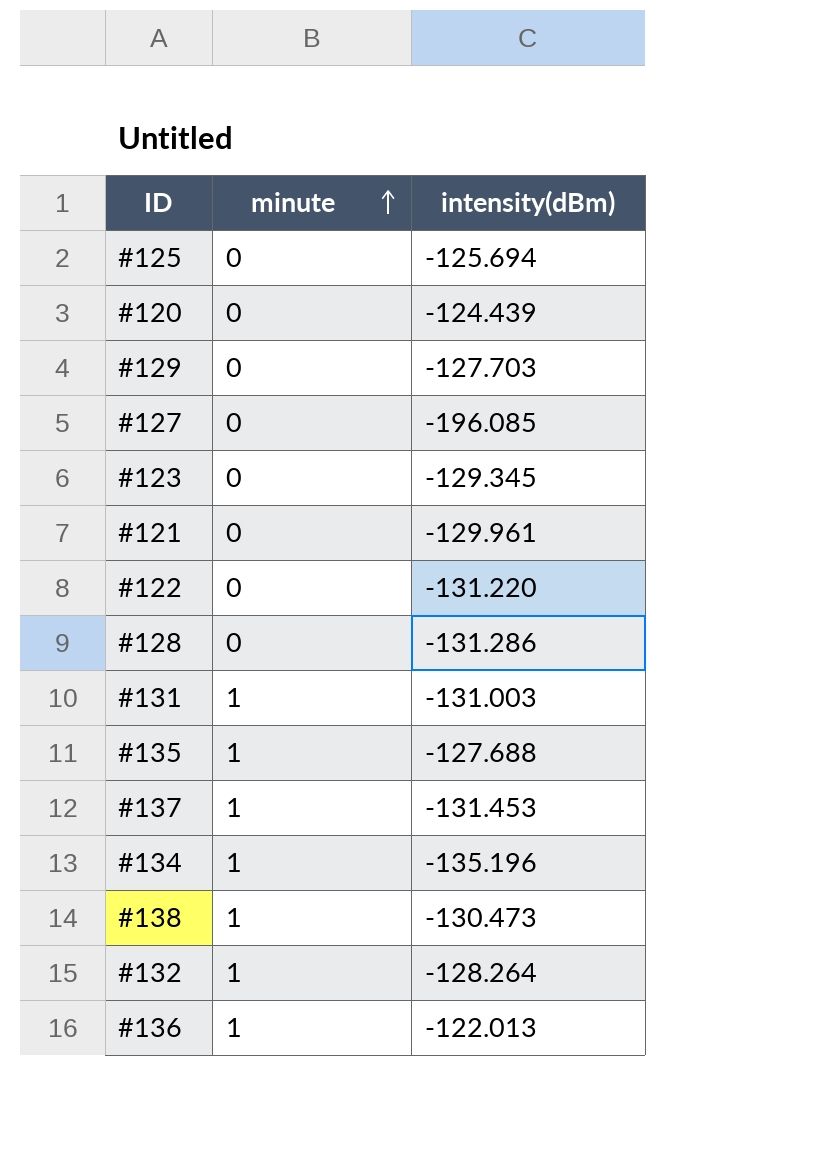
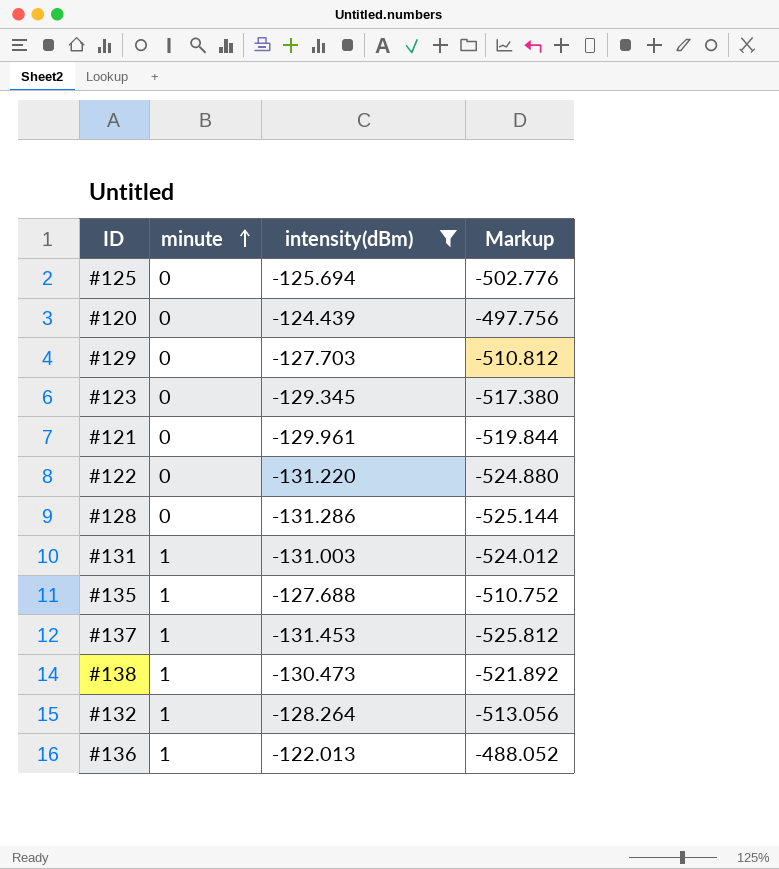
filter: none -> intensity(dBm) >= -131.453
column Markup | formula: none -> [intensity(dBm)] * 4

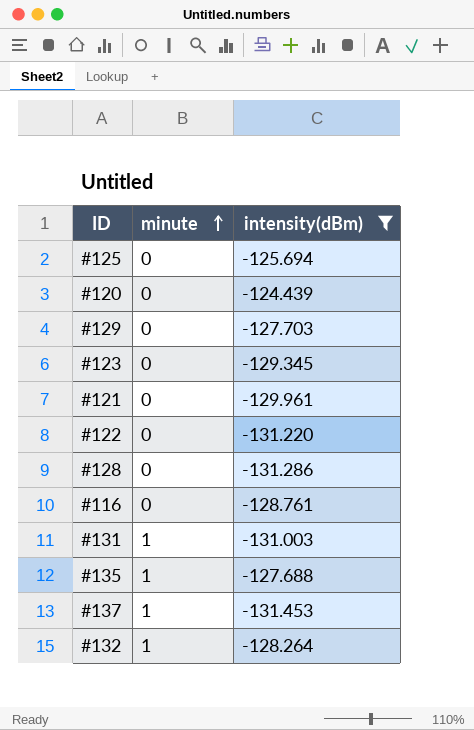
column Markup | formula: [intensity(dBm)] * 4 -> none
row #138: 1 | -130.473 | -521.892 -> none
row #136: 1 | -122.013 | -488.052 -> none
row #116: none -> 0 | -128.761

